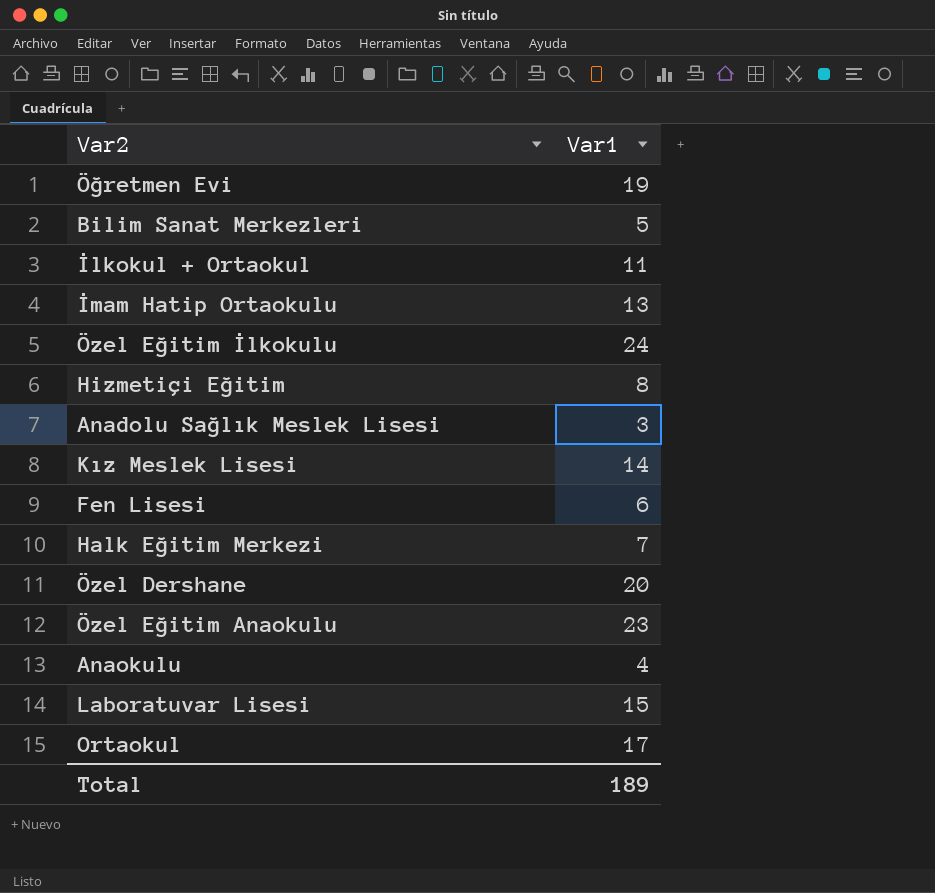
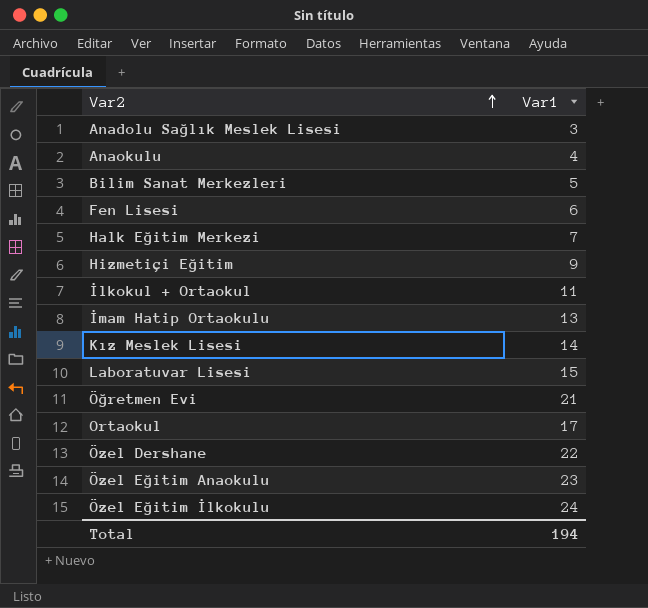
row order: none -> Var2 ascending
Hizmetiçi Eğitim | Var1: 8 -> 9
Öğretmen Evi | Var1: 19 -> 21
Özel Dershane | Var1: 20 -> 22
Total | Var1: 189 -> 194

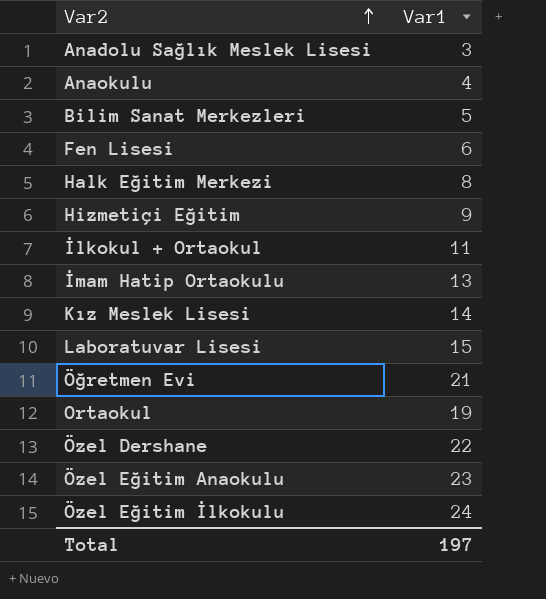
Halk Eğitim Merkezi | Var1: 7 -> 8
Ortaokul | Var1: 17 -> 19
Total | Var1: 194 -> 197

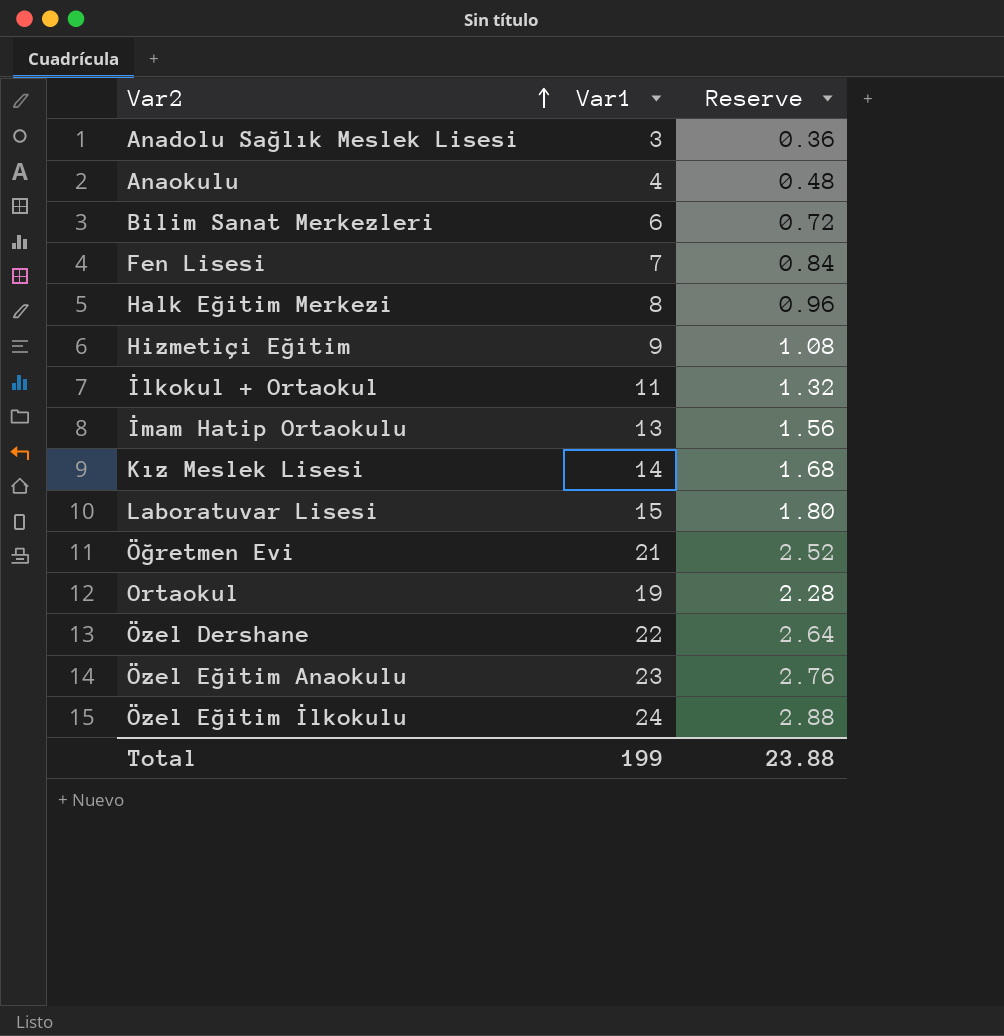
column Reserve | formula: none -> [Var1] * 0.12
Bilim Sanat Merkezleri | Var1: 5 -> 6
Fen Lisesi | Var1: 6 -> 7
Total | Var1: 197 -> 199

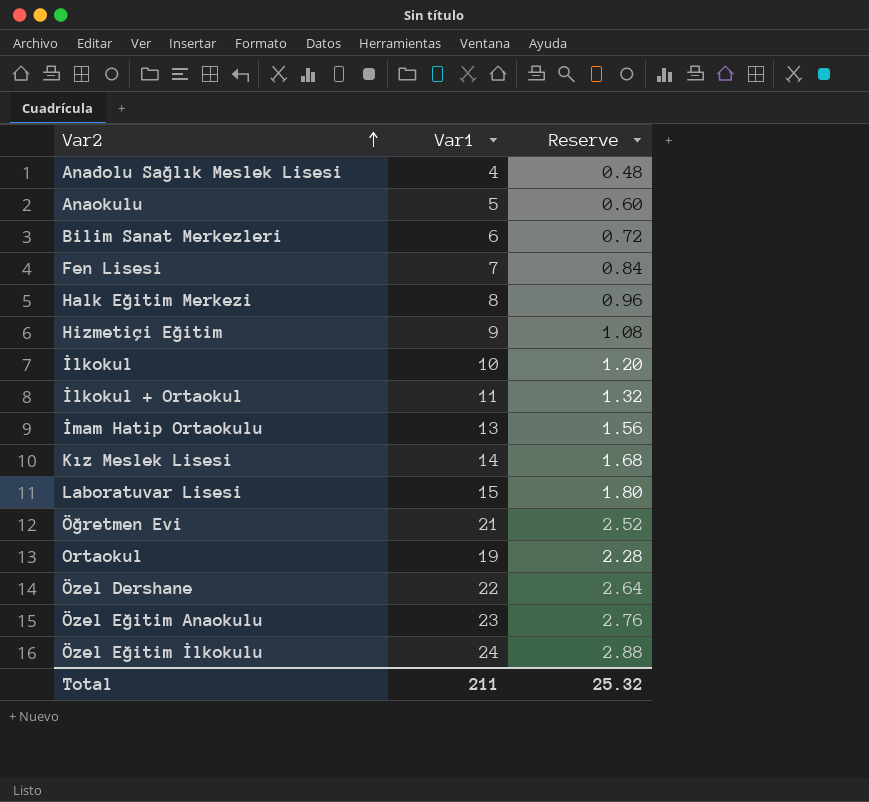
Anadolu Sağlık Meslek Lisesi | Var1: 3 -> 4
Anadolu Sağlık Meslek Lisesi | Reserve: 0.36 -> 0.48
Anaokulu | Var1: 4 -> 5
Anaokulu | Reserve: 0.48 -> 0.60
row İlkokul: none -> 10 | 1.20
Total | Var1: 199 -> 211
Total | Reserve: 23.88 -> 25.32

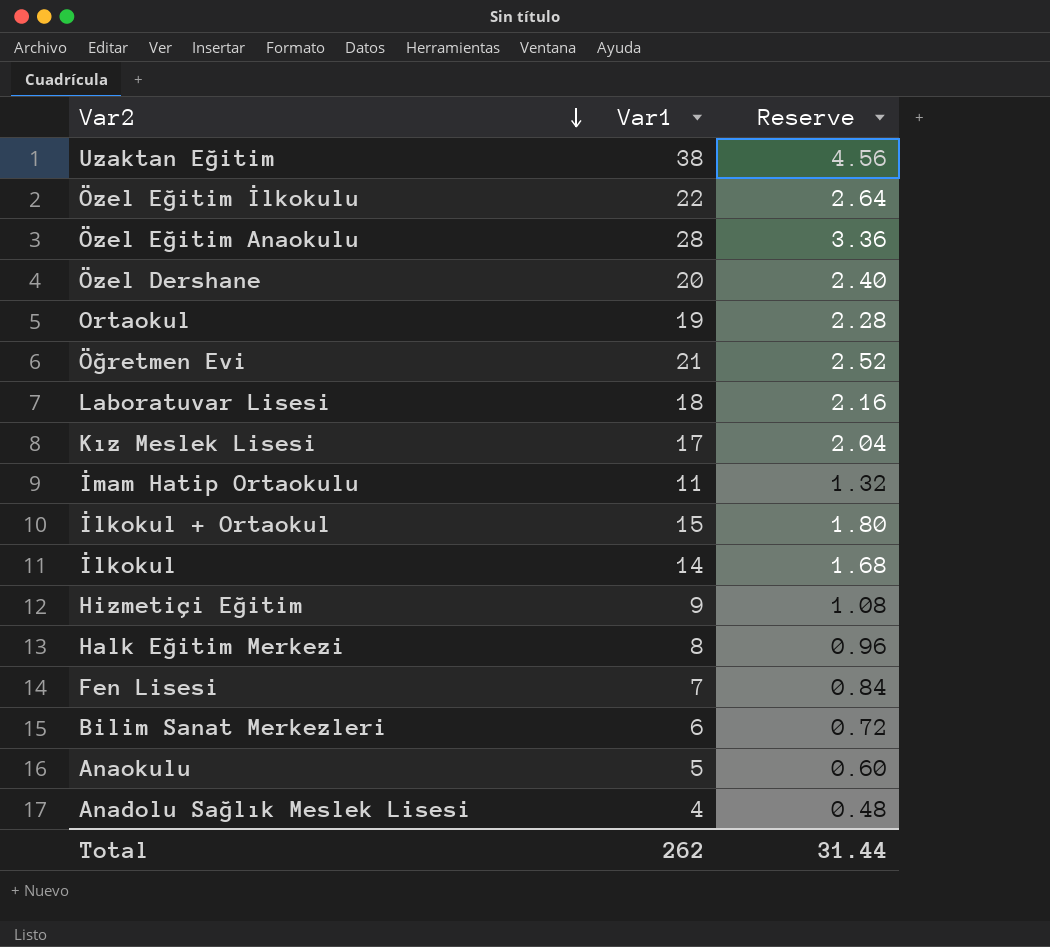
row order: Var2 ascending -> Var2 descending
row Uzaktan Eğitim: none -> 38 | 4.56
Özel Eğitim İlkokulu | Var1: 24 -> 22
Özel Eğitim İlkokulu | Reserve: 2.88 -> 2.64
Özel Eğitim Anaokulu | Var1: 23 -> 28
Özel Eğitim Anaokulu | Reserve: 2.76 -> 3.36
Özel Dershane | Var1: 22 -> 20
Özel Dershane | Reserve: 2.64 -> 2.40
Laboratuvar Lisesi | Var1: 15 -> 18
Laboratuvar Lisesi | Reserve: 1.80 -> 2.16
Kız Meslek Lisesi | Var1: 14 -> 17
Kız Meslek Lisesi | Reserve: 1.68 -> 2.04
İmam Hatip Ortaokulu | Var1: 13 -> 11
İmam Hatip Ortaokulu | Reserve: 1.56 -> 1.32
İlkokul + Ortaokul | Var1: 11 -> 15
İlkokul + Ortaokul | Reserve: 1.32 -> 1.80
İlkokul | Var1: 10 -> 14
İlkokul | Reserve: 1.20 -> 1.68
Total | Var1: 211 -> 262
Total | Reserve: 25.32 -> 31.44

